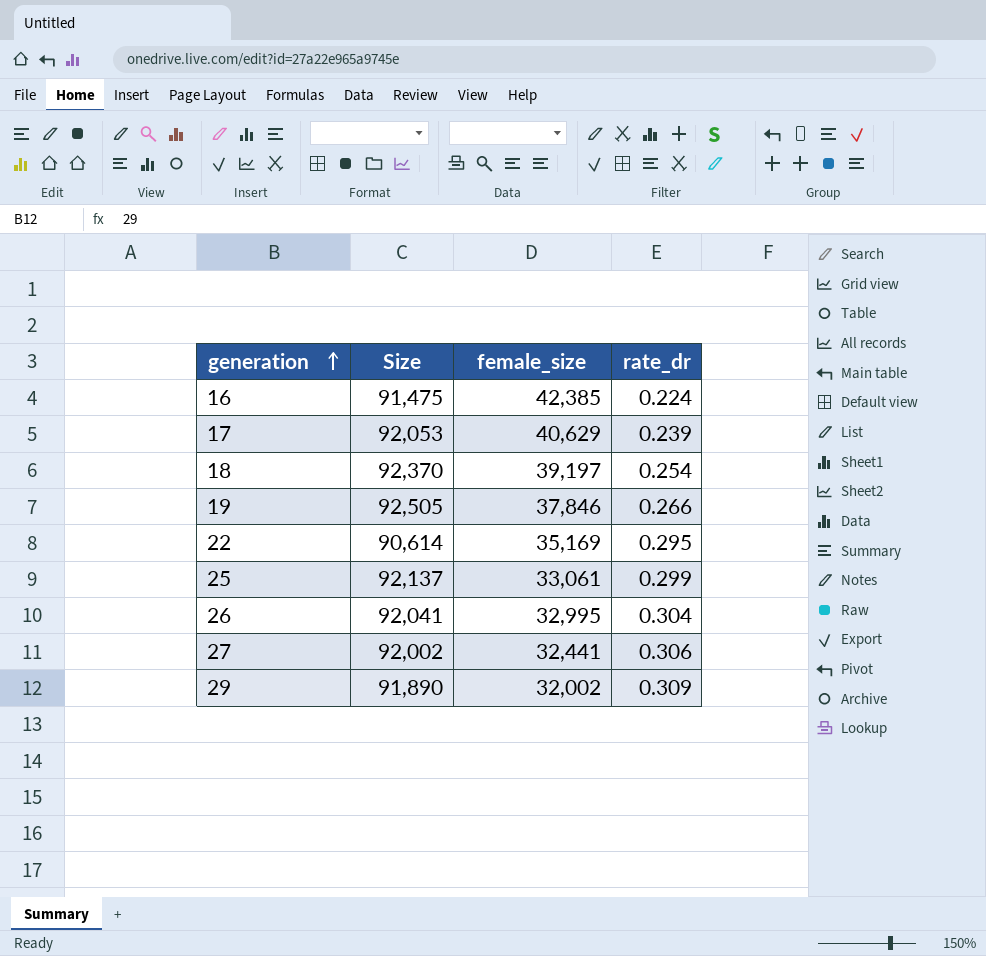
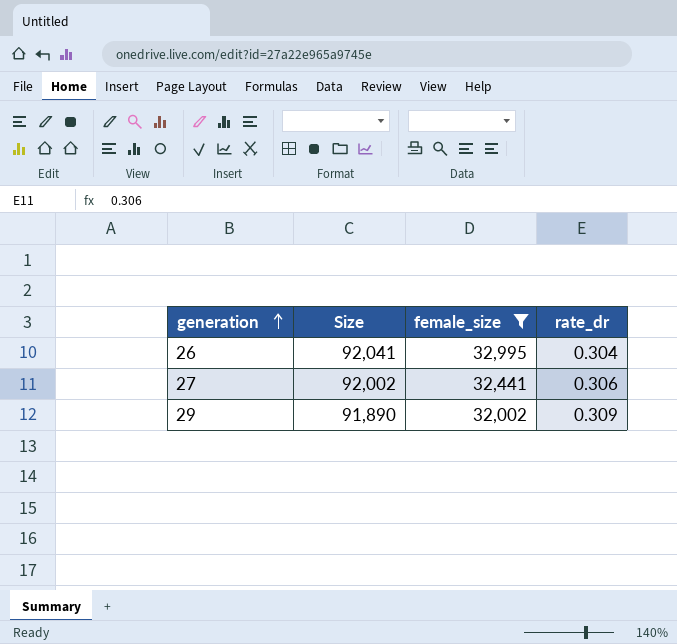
filter: none -> female_size <= 32,995

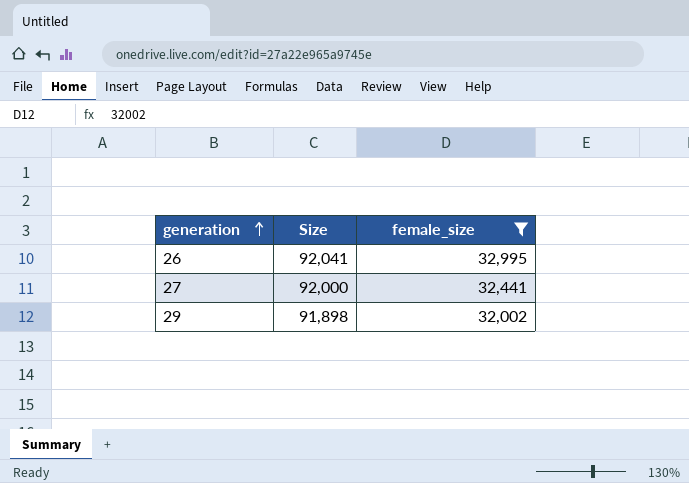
column rate_dr | position: 4 -> none
27 | Size: 92,002 -> 92,000
29 | Size: 91,890 -> 91,898

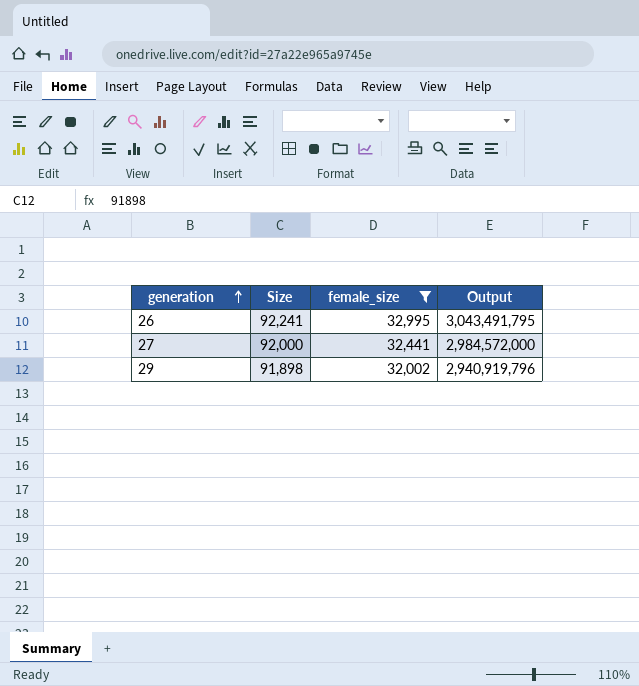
column Output | formula: none -> [Size] * [female_size]
26 | Size: 92,041 -> 92,241

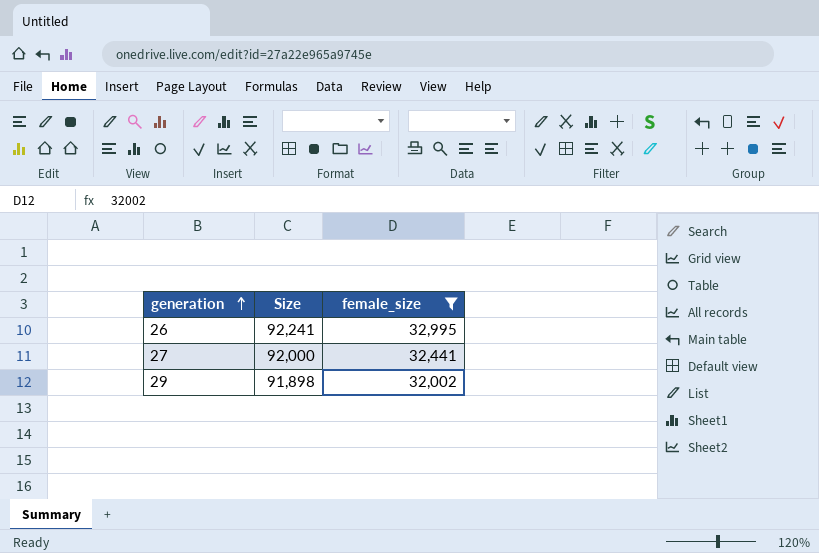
column Output | formula: [Size] * [female_size] -> none

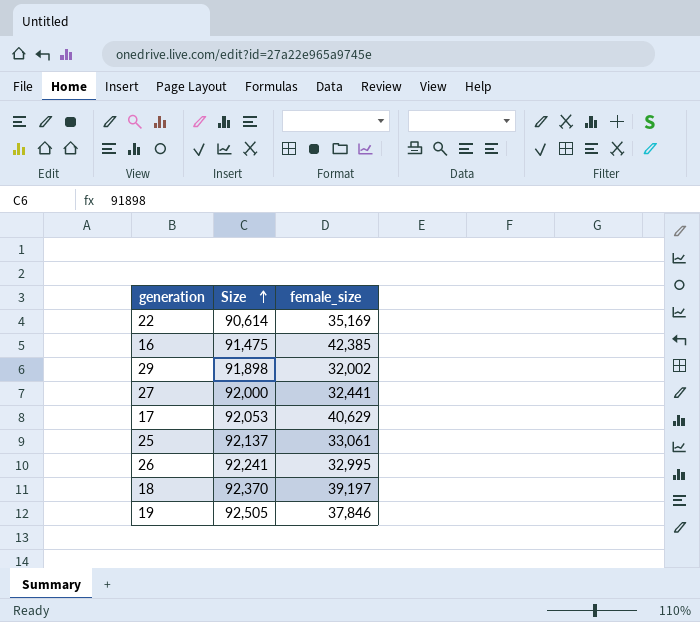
filter: female_size <= 32,995 -> none
row order: generation ascending -> Size ascending

